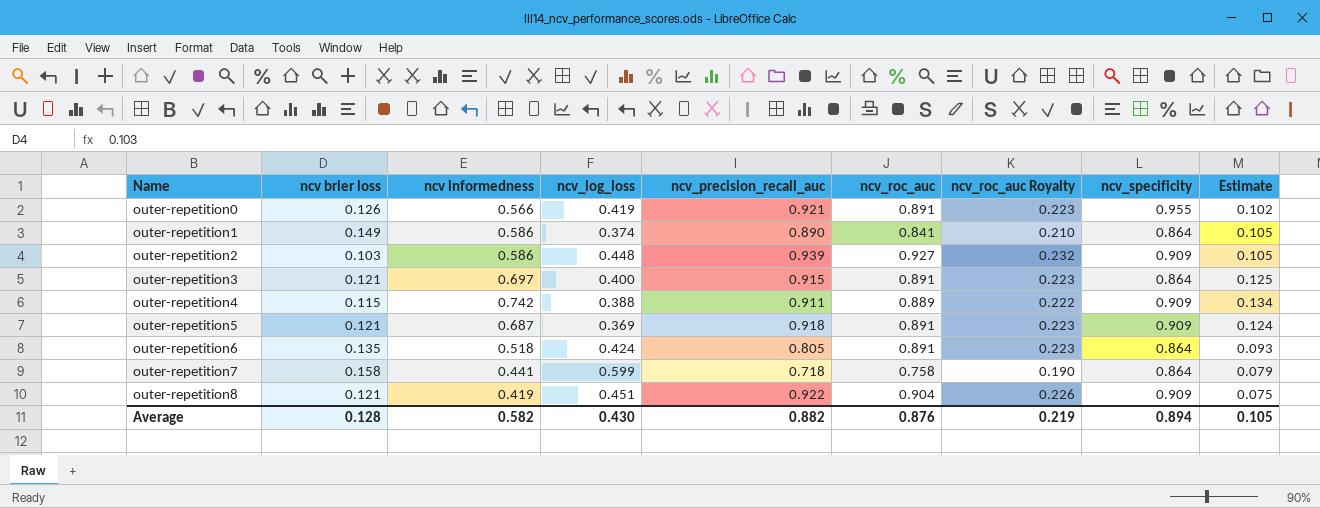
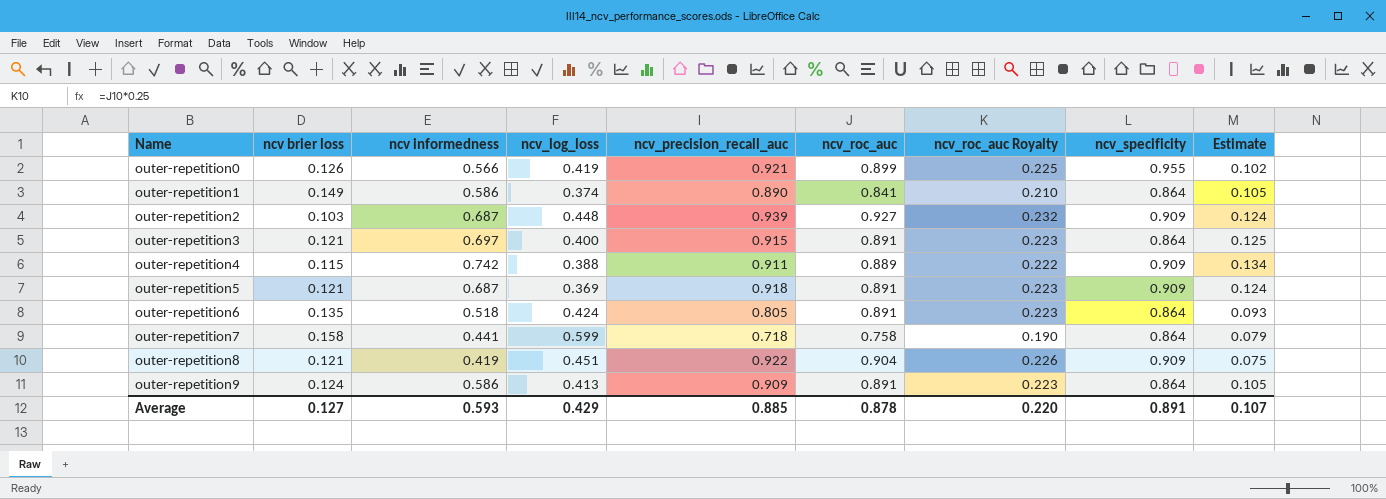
outer-repetition0 | ncv_roc_auc: 0.891 -> 0.899
outer-repetition0 | ncv_roc_auc Royalty: 0.223 -> 0.225
outer-repetition2 | ncv informedness: 0.586 -> 0.687
outer-repetition2 | Estimate: 0.105 -> 0.124
row outer-repetition9: none -> 0.124 | 0.586 | 0.413 | 0.909 | 0.891 | 0.223 | 0.864 | 0.105
Average | ncv brier loss: 0.128 -> 0.127
Average | ncv informedness: 0.582 -> 0.593
Average | ncv_log_loss: 0.430 -> 0.429
Average | ncv_precision_recall_auc: 0.882 -> 0.885
Average | ncv_roc_auc: 0.876 -> 0.878
Average | ncv_roc_auc Royalty: 0.219 -> 0.220
Average | ncv_specificity: 0.894 -> 0.891
Average | Estimate: 0.105 -> 0.107

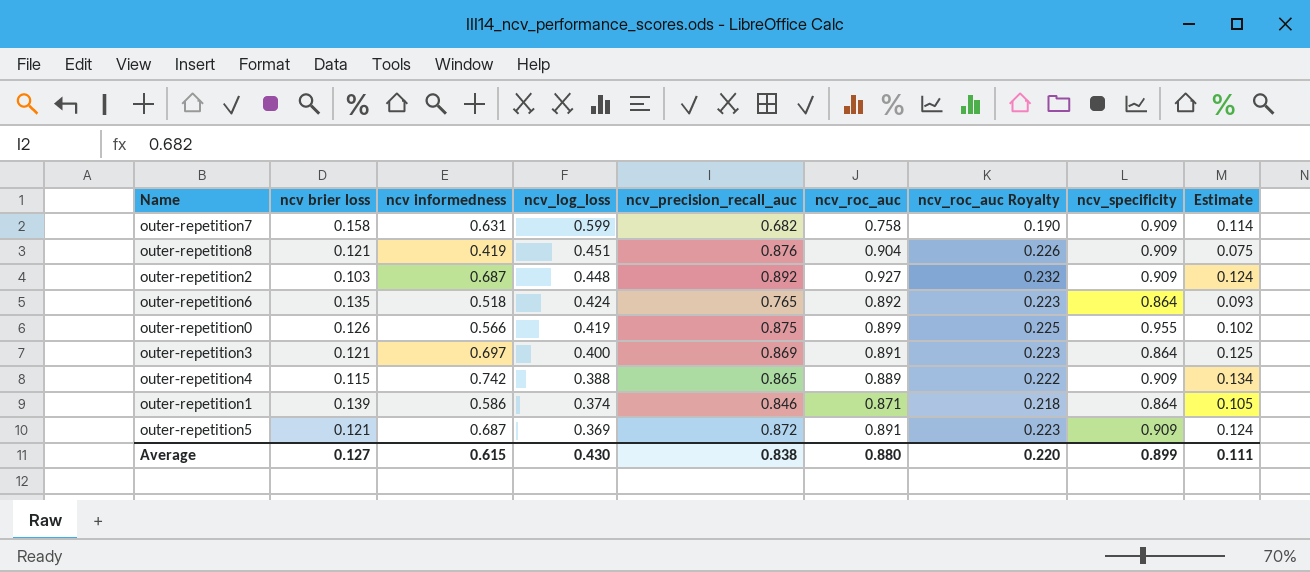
row order: Name ascending -> ncv_log_loss descending
row outer-repetition9: 0.124 | 0.586 | 0.413 | 0.909 | 0.891 | 0.223 | 0.864 | 0.105 -> none
outer-repetition7 | ncv informedness: 0.441 -> 0.631
outer-repetition7 | ncv_precision_recall_auc: 0.718 -> 0.682
outer-repetition7 | ncv_specificity: 0.864 -> 0.909
outer-repetition7 | Estimate: 0.079 -> 0.114
outer-repetition8 | ncv_precision_recall_auc: 0.922 -> 0.876
outer-repetition2 | ncv_precision_recall_auc: 0.939 -> 0.892
outer-repetition6 | ncv_precision_recall_auc: 0.805 -> 0.765
outer-repetition6 | ncv_roc_auc: 0.891 -> 0.892
outer-repetition0 | ncv_precision_recall_auc: 0.921 -> 0.875
outer-repetition3 | ncv_precision_recall_auc: 0.915 -> 0.869
outer-repetition4 | ncv_precision_recall_auc: 0.911 -> 0.865
outer-repetition1 | ncv brier loss: 0.149 -> 0.139
outer-repetition1 | ncv_precision_recall_auc: 0.890 -> 0.846
outer-repetition1 | ncv_roc_auc: 0.841 -> 0.871
outer-repetition1 | ncv_roc_auc Royalty: 0.210 -> 0.218
outer-repetition5 | ncv_precision_recall_auc: 0.918 -> 0.872
Average | ncv informedness: 0.593 -> 0.615
Average | ncv_log_loss: 0.429 -> 0.430
Average | ncv_precision_recall_auc: 0.885 -> 0.838
Average | ncv_roc_auc: 0.878 -> 0.880
Average | ncv_specificity: 0.891 -> 0.899
Average | Estimate: 0.107 -> 0.111

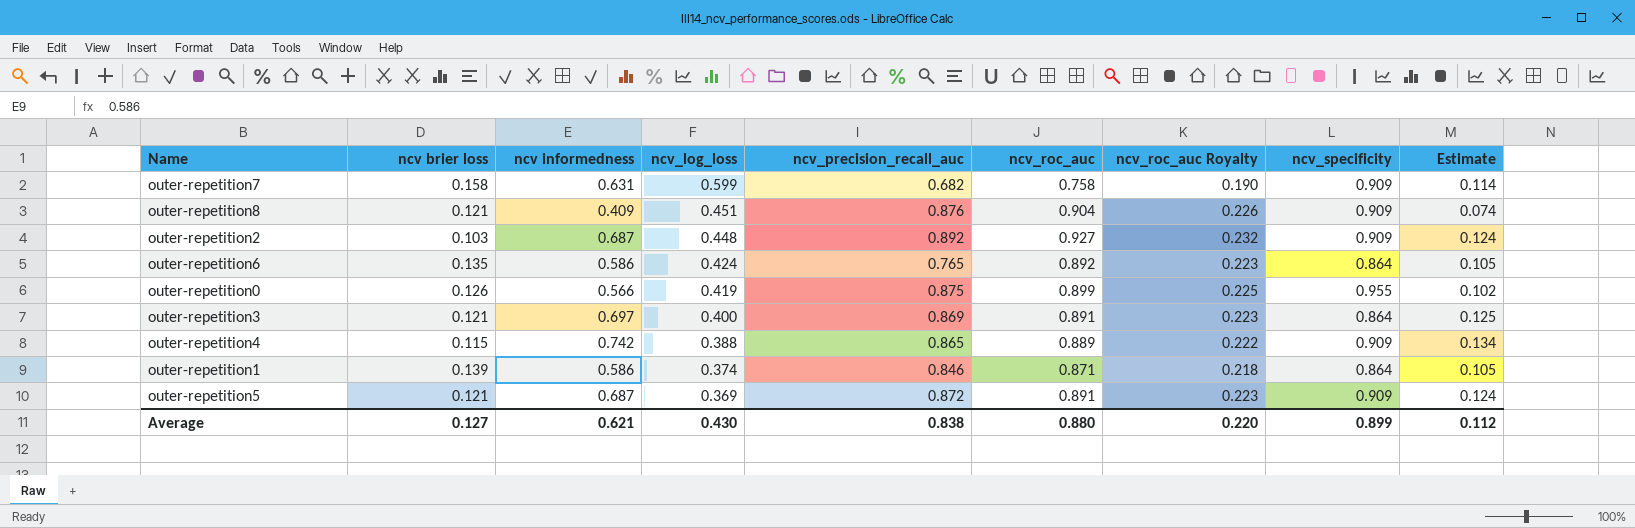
outer-repetition8 | ncv informedness: 0.419 -> 0.409
outer-repetition8 | Estimate: 0.075 -> 0.074
outer-repetition6 | ncv informedness: 0.518 -> 0.586
outer-repetition6 | Estimate: 0.093 -> 0.105
Average | ncv informedness: 0.615 -> 0.621
Average | Estimate: 0.111 -> 0.112

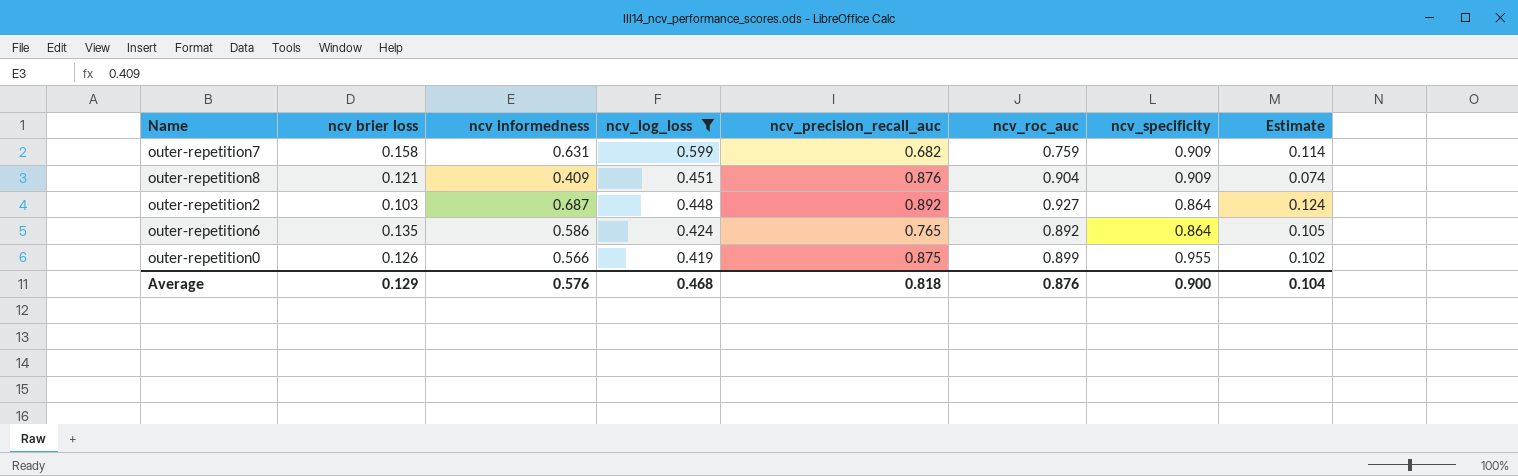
filter: none -> ncv_log_loss >= 0.419
column ncv_roc_auc Royalty | formula: [ncv_roc_auc] * 0.25 -> none
outer-repetition7 | ncv_roc_auc: 0.758 -> 0.759
outer-repetition2 | ncv_specificity: 0.909 -> 0.864
Average | ncv brier loss: 0.127 -> 0.129
Average | ncv informedness: 0.621 -> 0.576
Average | ncv_log_loss: 0.430 -> 0.468
Average | ncv_precision_recall_auc: 0.838 -> 0.818
Average | ncv_roc_auc: 0.880 -> 0.876
Average | ncv_specificity: 0.899 -> 0.900
Average | Estimate: 0.112 -> 0.104

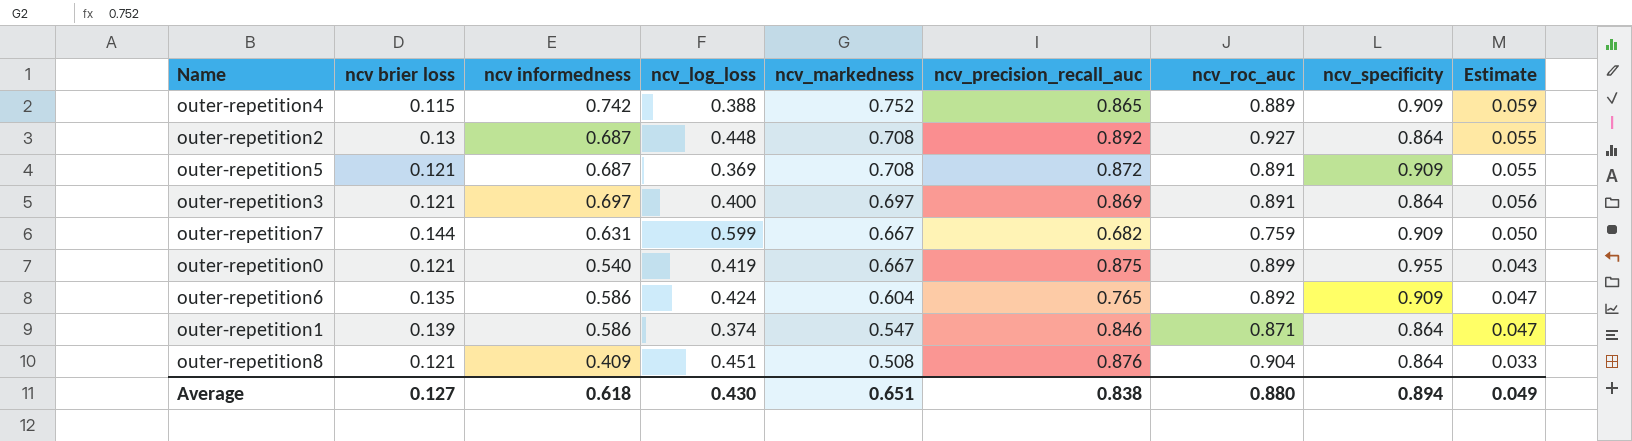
filter: ncv_log_loss >= 0.419 -> none
row order: ncv_log_loss descending -> ncv_markedness descending
column ncv_markedness | position: none -> 5
column Estimate | formula: [ncv informedness] * 0.18 -> [ncv informedness] * 0.08
outer-repetition2 | ncv brier loss: 0.103 -> 0.13
outer-repetition7 | ncv brier loss: 0.158 -> 0.144
outer-repetition0 | ncv brier loss: 0.126 -> 0.121
outer-repetition0 | ncv informedness: 0.566 -> 0.540
outer-repetition6 | ncv_specificity: 0.864 -> 0.909
outer-repetition8 | ncv_specificity: 0.909 -> 0.864
Average | ncv brier loss: 0.129 -> 0.127
Average | ncv informedness: 0.576 -> 0.618
Average | ncv_log_loss: 0.468 -> 0.430
Average | ncv_precision_recall_auc: 0.818 -> 0.838
Average | ncv_roc_auc: 0.876 -> 0.880
Average | ncv_specificity: 0.900 -> 0.894
Average | Estimate: 0.104 -> 0.049

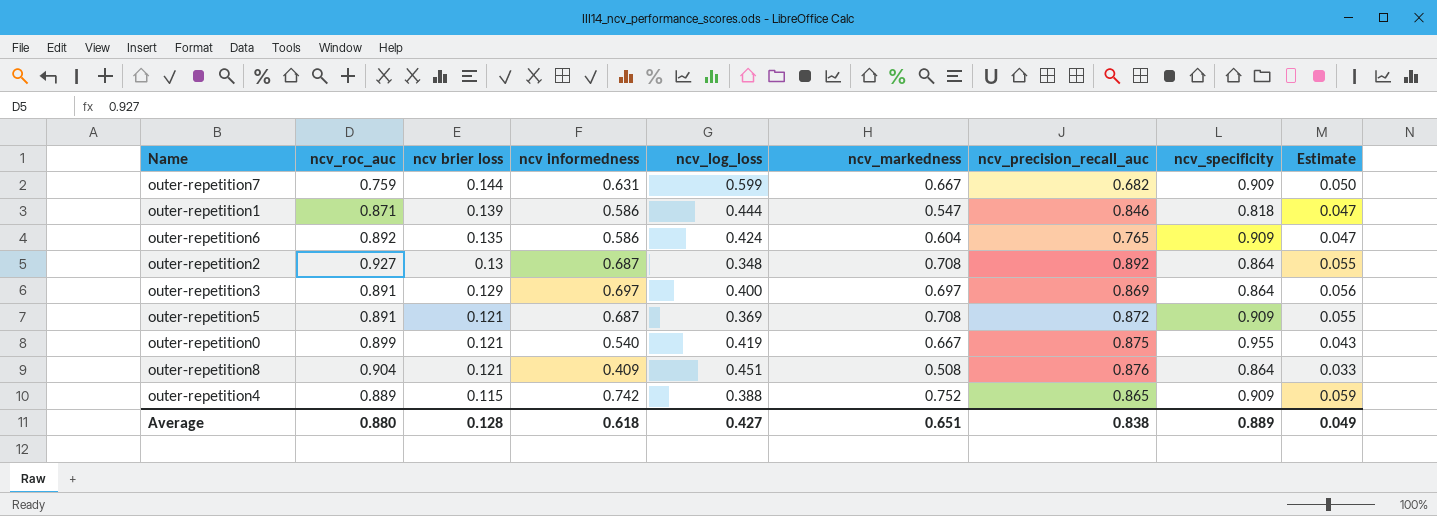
row order: ncv_markedness descending -> ncv brier loss descending
column ncv_roc_auc | position: 7 -> 2
outer-repetition1 | ncv_log_loss: 0.374 -> 0.444
outer-repetition1 | ncv_specificity: 0.864 -> 0.818
outer-repetition2 | ncv_log_loss: 0.448 -> 0.348
outer-repetition3 | ncv brier loss: 0.121 -> 0.129
Average | ncv brier loss: 0.127 -> 0.128
Average | ncv_log_loss: 0.430 -> 0.427
Average | ncv_specificity: 0.894 -> 0.889

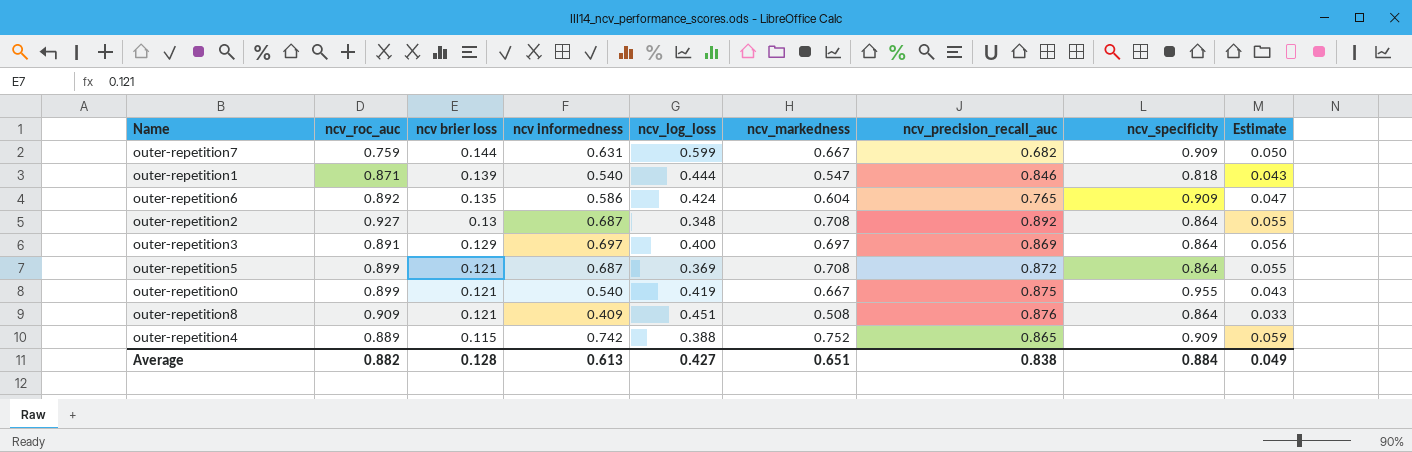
outer-repetition1 | ncv informedness: 0.586 -> 0.540
outer-repetition1 | Estimate: 0.047 -> 0.043
outer-repetition5 | ncv_roc_auc: 0.891 -> 0.899
outer-repetition5 | ncv_specificity: 0.909 -> 0.864
outer-repetition8 | ncv_roc_auc: 0.904 -> 0.909
Average | ncv_roc_auc: 0.880 -> 0.882
Average | ncv informedness: 0.618 -> 0.613
Average | ncv_specificity: 0.889 -> 0.884

